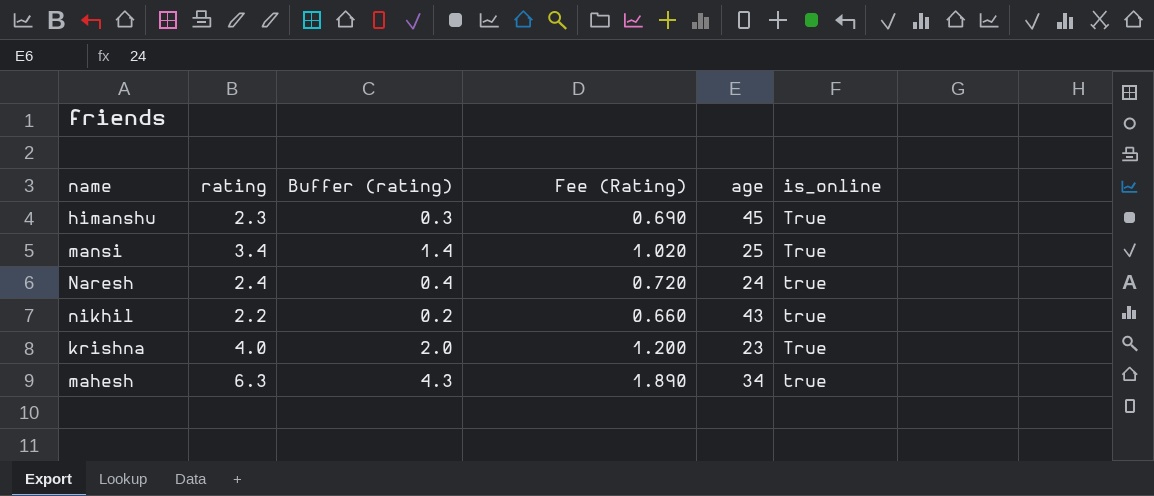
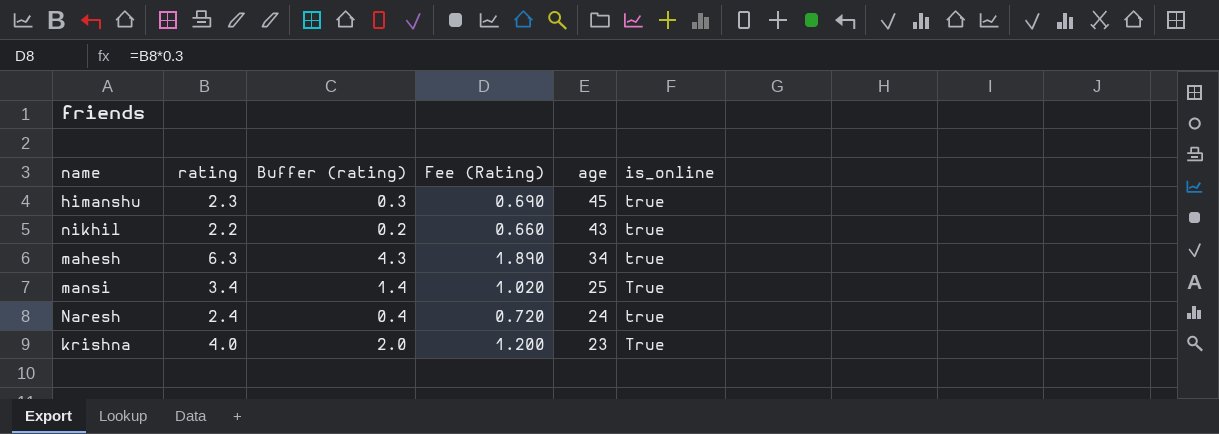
row order: none -> age descending
himanshu | is_online: True -> true

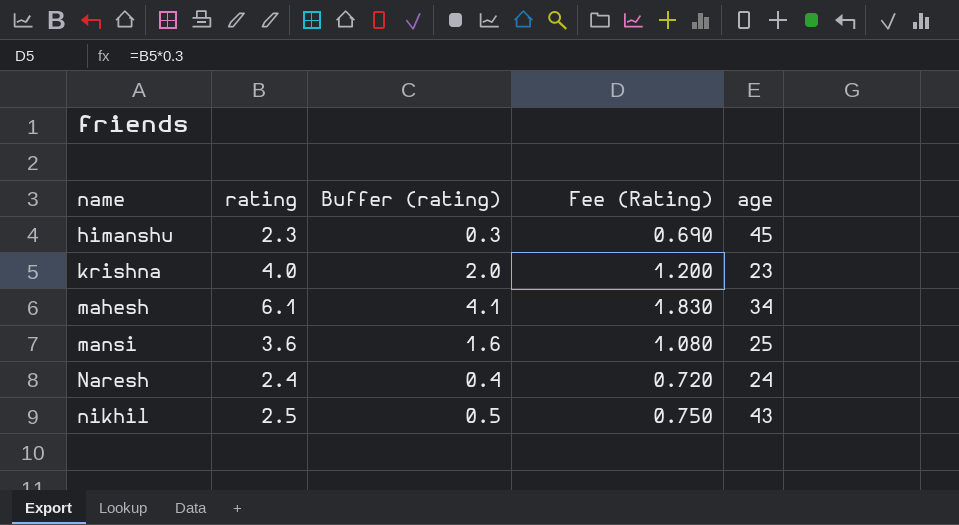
row order: age descending -> name ascending
column is_online | position: 6 -> none
mahesh | rating: 6.3 -> 6.1
mahesh | Buffer (rating): 4.3 -> 4.1
mahesh | Fee (Rating): 1.890 -> 1.830
mansi | rating: 3.4 -> 3.6
mansi | Buffer (rating): 1.4 -> 1.6
mansi | Fee (Rating): 1.020 -> 1.080
nikhil | rating: 2.2 -> 2.5
nikhil | Buffer (rating): 0.2 -> 0.5
nikhil | Fee (Rating): 0.660 -> 0.750

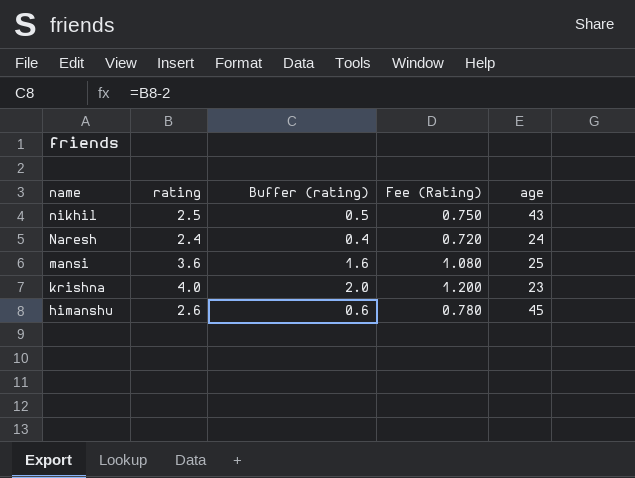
row order: name ascending -> name descending
row mahesh: 6.1 | 4.1 | 1.830 | 34 -> none
himanshu | rating: 2.3 -> 2.6
himanshu | Buffer (rating): 0.3 -> 0.6
himanshu | Fee (Rating): 0.690 -> 0.780

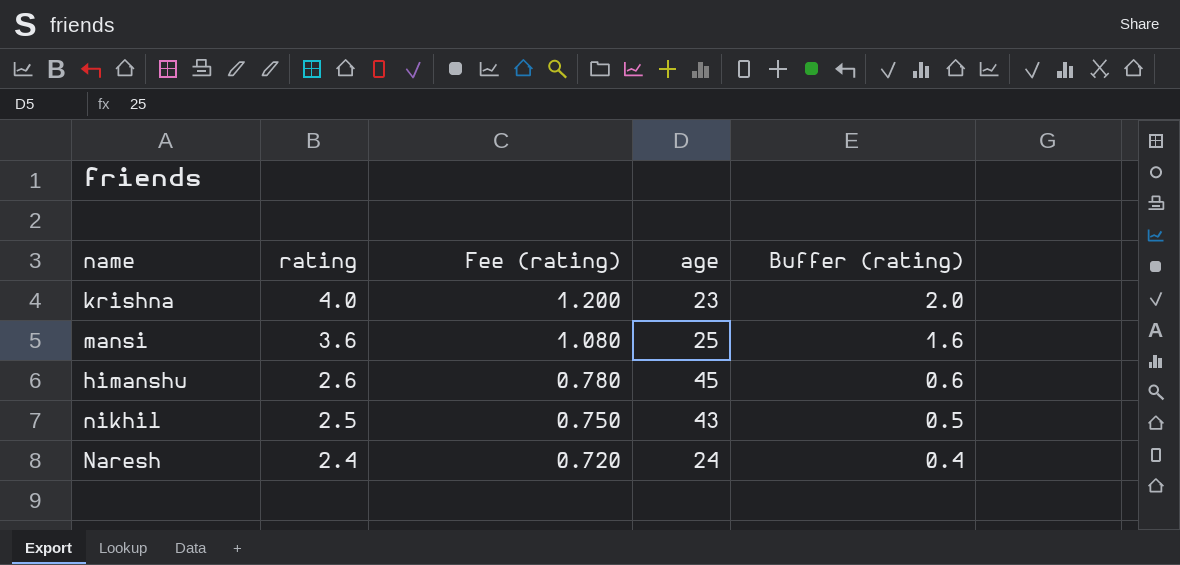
row order: name descending -> rating descending
column name: Fee (Rating) -> Fee (rating)
column Buffer (rating) | position: 3 -> 5

